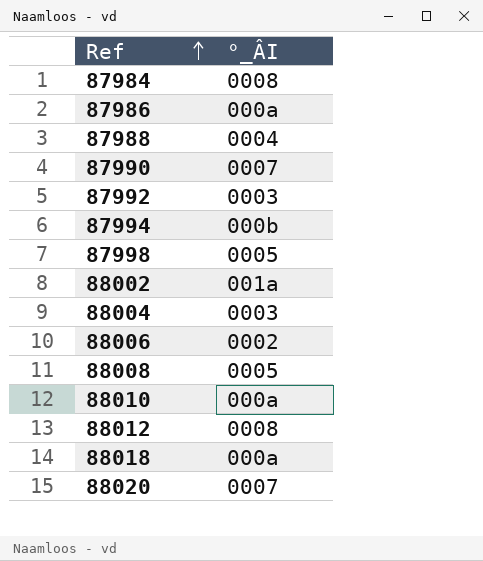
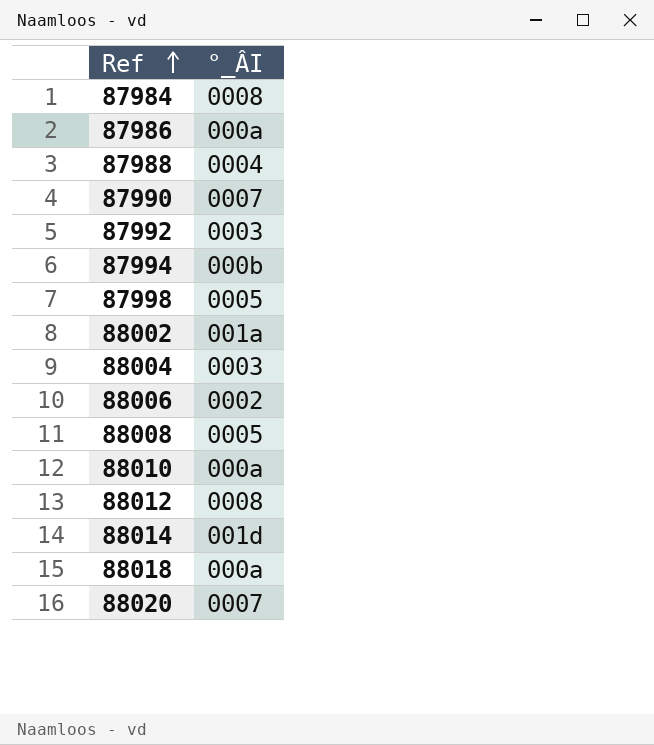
row 88014: none -> 001d

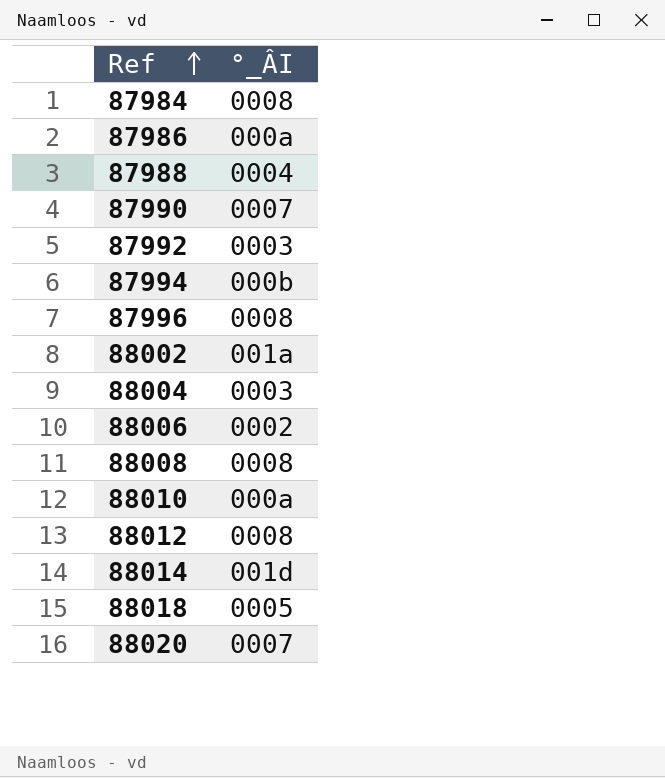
row 87998: 0005 -> none
row 87996: none -> 0008
88008 | °_ÂI: 0005 -> 0008
88018 | °_ÂI: 000a -> 0005

